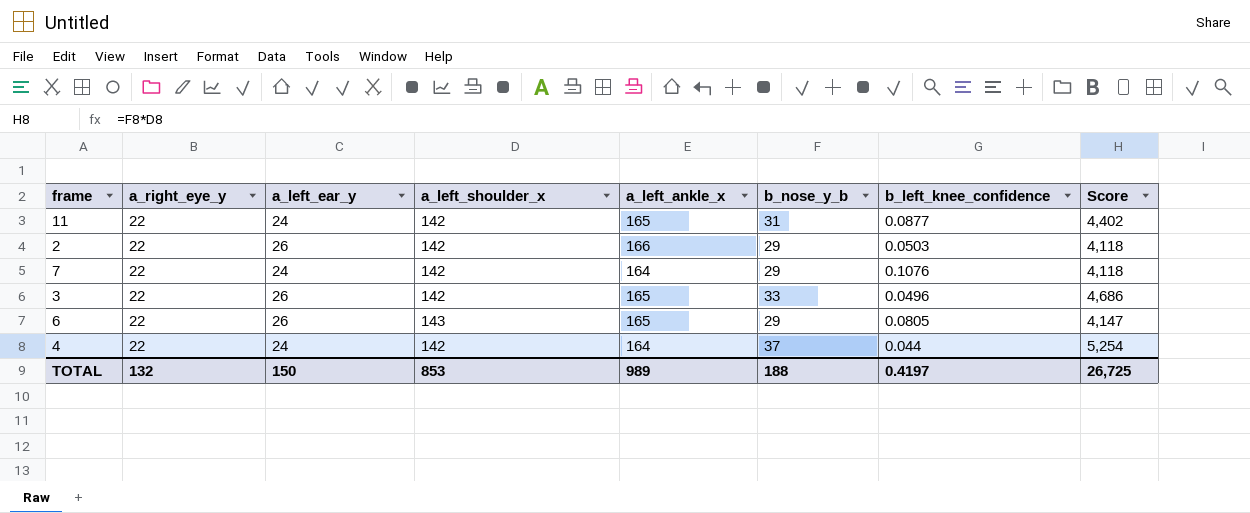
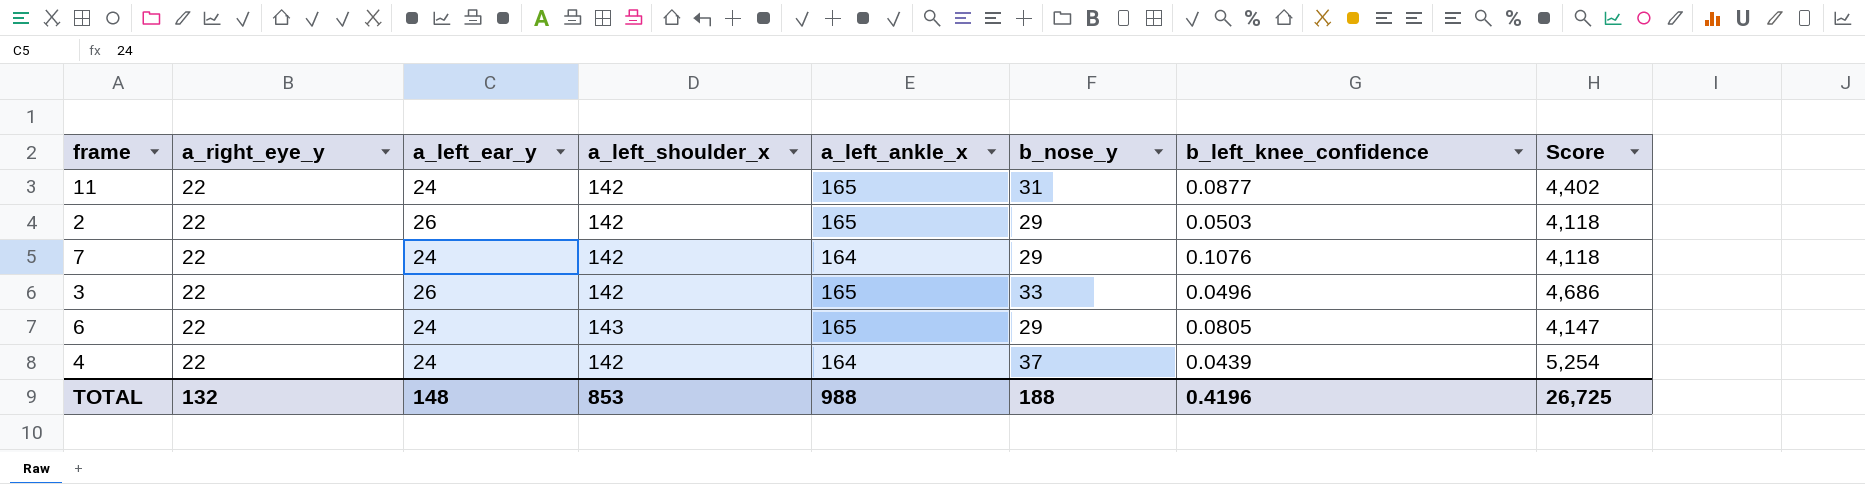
column name: b_nose_y_b -> b_nose_y
2 | a_left_ankle_x: 166 -> 165
6 | a_left_ear_y: 26 -> 24
4 | b_left_knee_confidence: 0.044 -> 0.0439
TOTAL | a_left_ear_y: 150 -> 148
TOTAL | a_left_ankle_x: 989 -> 988
TOTAL | b_left_knee_confidence: 0.4197 -> 0.4196

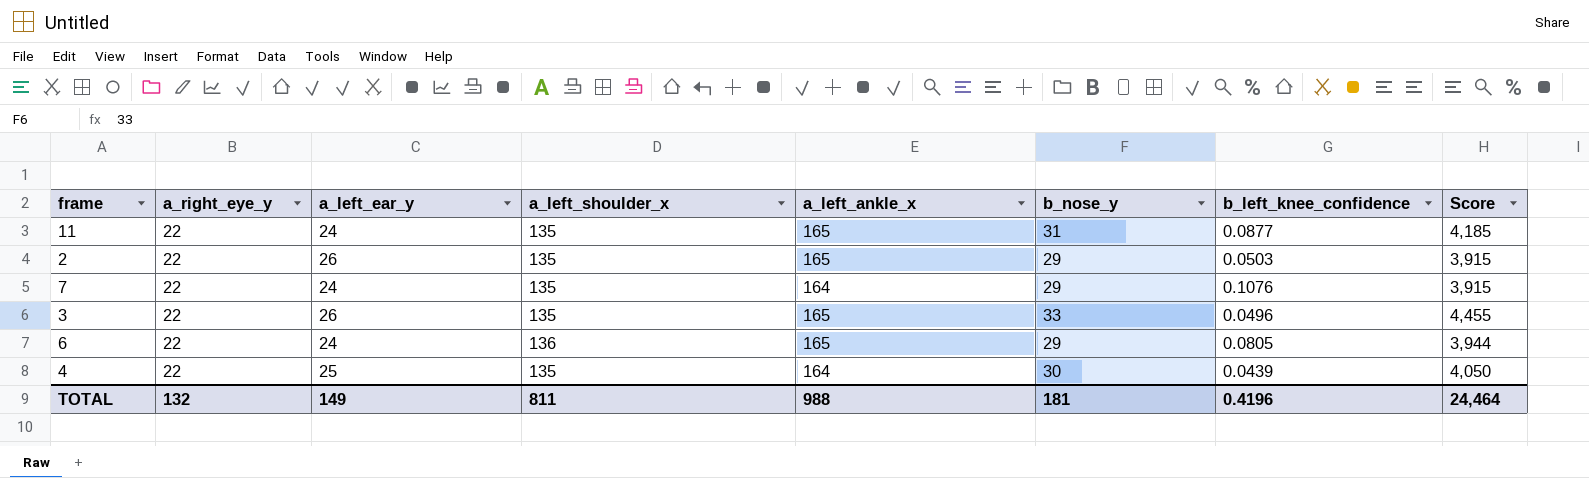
11 | a_left_shoulder_x: 142 -> 135
11 | Score: 4,402 -> 4,185
2 | a_left_shoulder_x: 142 -> 135
2 | Score: 4,118 -> 3,915
7 | a_left_shoulder_x: 142 -> 135
7 | Score: 4,118 -> 3,915
3 | a_left_shoulder_x: 142 -> 135
3 | Score: 4,686 -> 4,455
6 | a_left_shoulder_x: 143 -> 136
6 | Score: 4,147 -> 3,944
4 | a_left_ear_y: 24 -> 25
4 | a_left_shoulder_x: 142 -> 135
4 | b_nose_y: 37 -> 30
4 | Score: 5,254 -> 4,050
TOTAL | a_left_ear_y: 148 -> 149
TOTAL | a_left_shoulder_x: 853 -> 811
TOTAL | b_nose_y: 188 -> 181
TOTAL | Score: 26,725 -> 24,464

